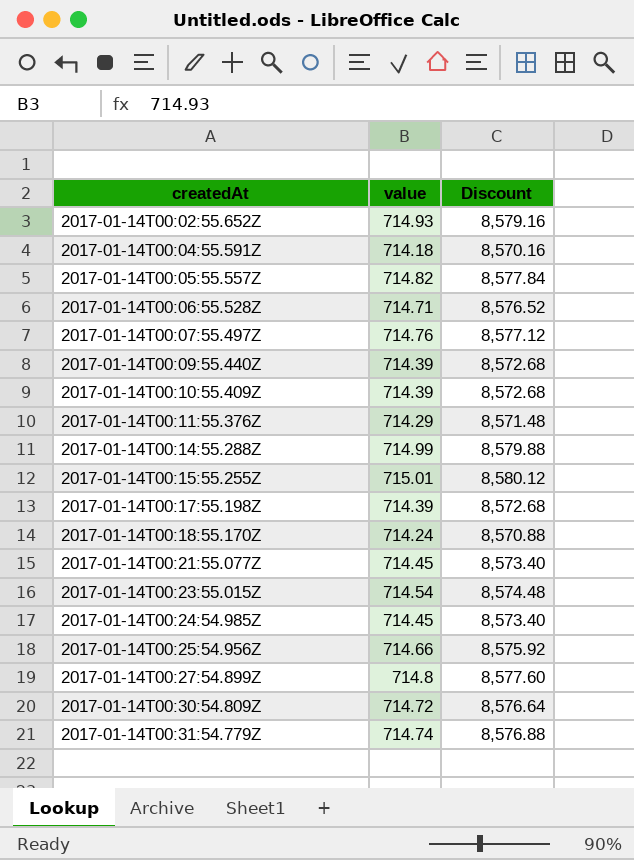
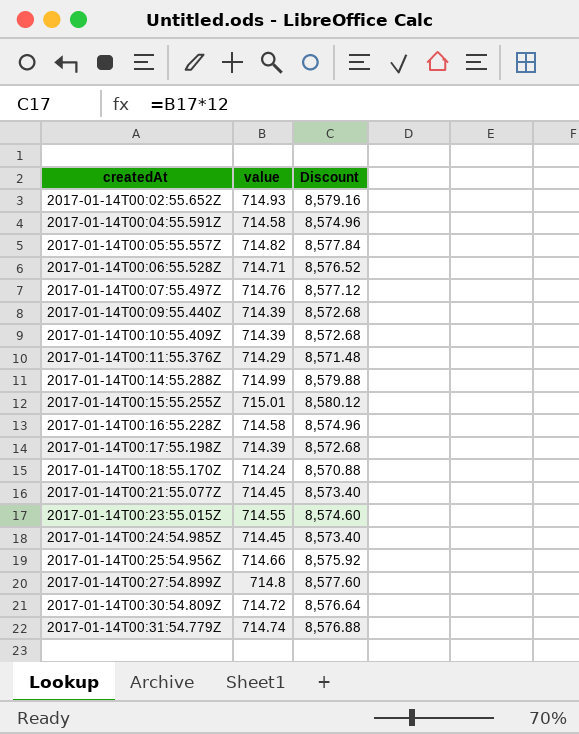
2017-01-14T00:04:55.591Z | value: 714.18 -> 714.58
2017-01-14T00:04:55.591Z | Discount: 8,570.16 -> 8,574.96
row 2017-01-14T00:16:55.228Z: none -> 714.58 | 8,574.96
2017-01-14T00:23:55.015Z | value: 714.54 -> 714.55
2017-01-14T00:23:55.015Z | Discount: 8,574.48 -> 8,574.60

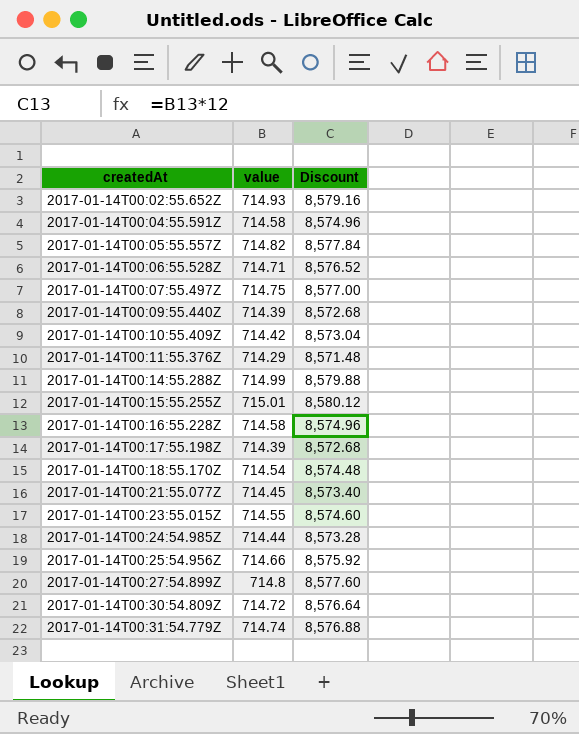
2017-01-14T00:07:55.497Z | value: 714.76 -> 714.75
2017-01-14T00:07:55.497Z | Discount: 8,577.12 -> 8,577.00
2017-01-14T00:10:55.409Z | value: 714.39 -> 714.42
2017-01-14T00:10:55.409Z | Discount: 8,572.68 -> 8,573.04
2017-01-14T00:18:55.170Z | value: 714.24 -> 714.54
2017-01-14T00:18:55.170Z | Discount: 8,570.88 -> 8,574.48
2017-01-14T00:24:54.985Z | value: 714.45 -> 714.44
2017-01-14T00:24:54.985Z | Discount: 8,573.40 -> 8,573.28

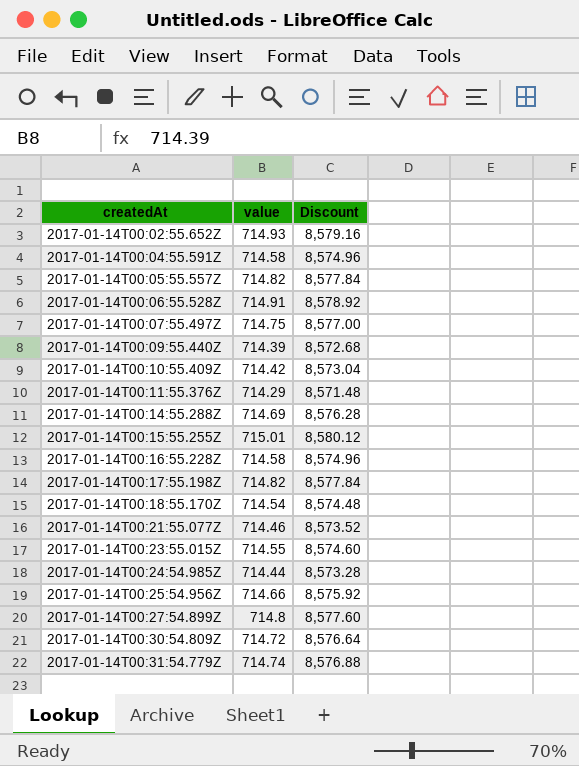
2017-01-14T00:06:55.528Z | value: 714.71 -> 714.91
2017-01-14T00:06:55.528Z | Discount: 8,576.52 -> 8,578.92
2017-01-14T00:14:55.288Z | value: 714.99 -> 714.69
2017-01-14T00:14:55.288Z | Discount: 8,579.88 -> 8,576.28
2017-01-14T00:17:55.198Z | value: 714.39 -> 714.82
2017-01-14T00:17:55.198Z | Discount: 8,572.68 -> 8,577.84
2017-01-14T00:21:55.077Z | value: 714.45 -> 714.46
2017-01-14T00:21:55.077Z | Discount: 8,573.40 -> 8,573.52

